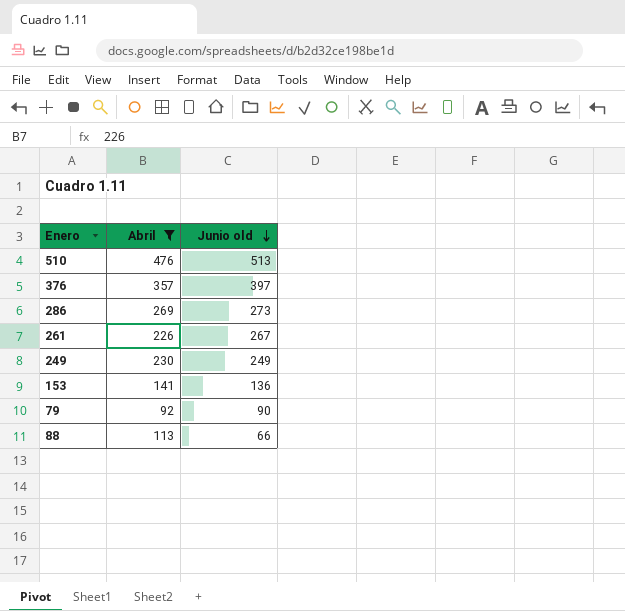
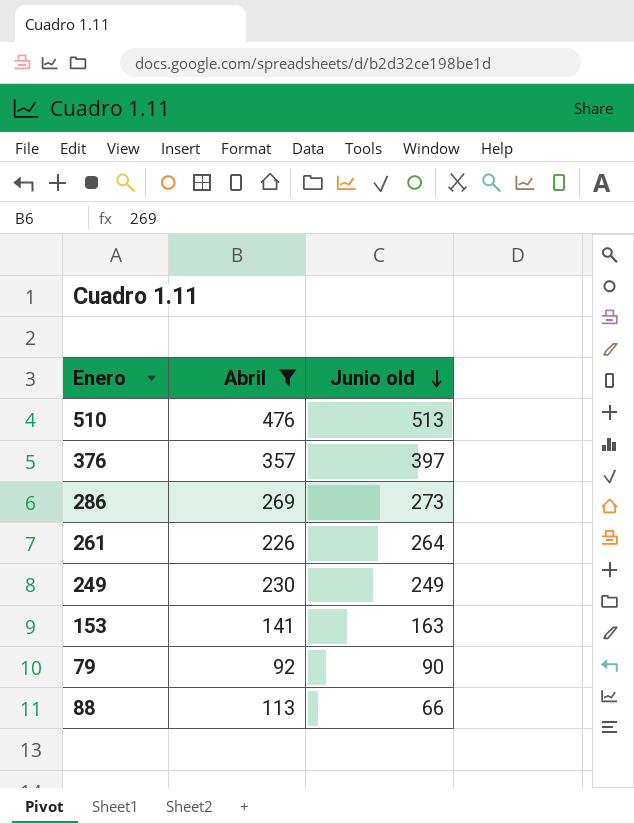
261 | Junio old: 267 -> 264
153 | Junio old: 136 -> 163

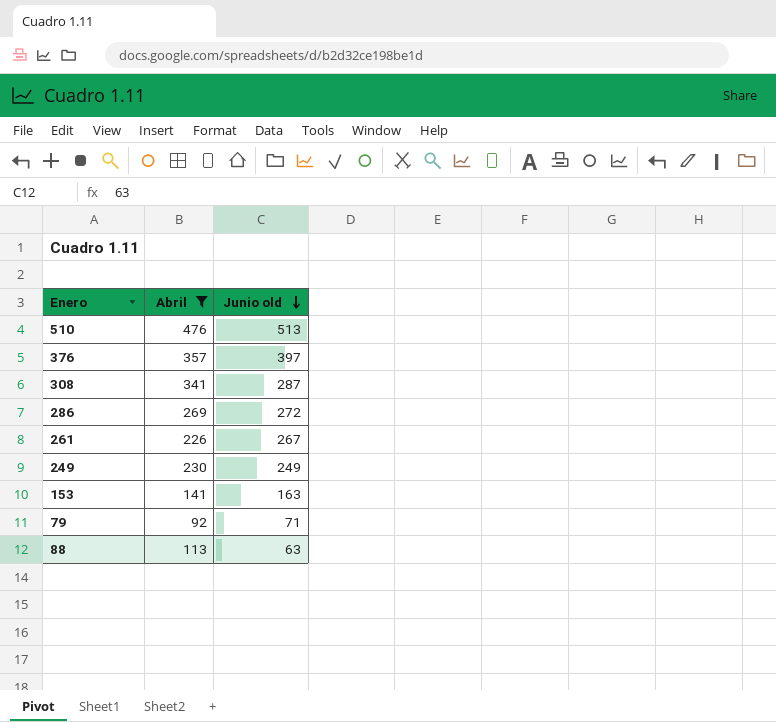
row 308: none -> 341 | 287
286 | Junio old: 273 -> 272
261 | Junio old: 264 -> 267
79 | Junio old: 90 -> 71
88 | Junio old: 66 -> 63

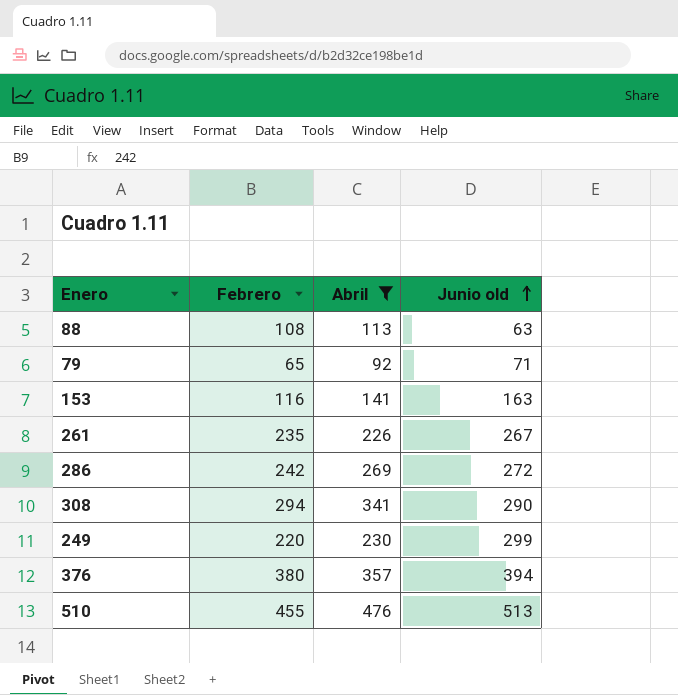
row order: Junio old descending -> Junio old ascending
column Febrero | position: none -> 2
308 | Junio old: 287 -> 290
249 | Junio old: 249 -> 299
376 | Junio old: 397 -> 394

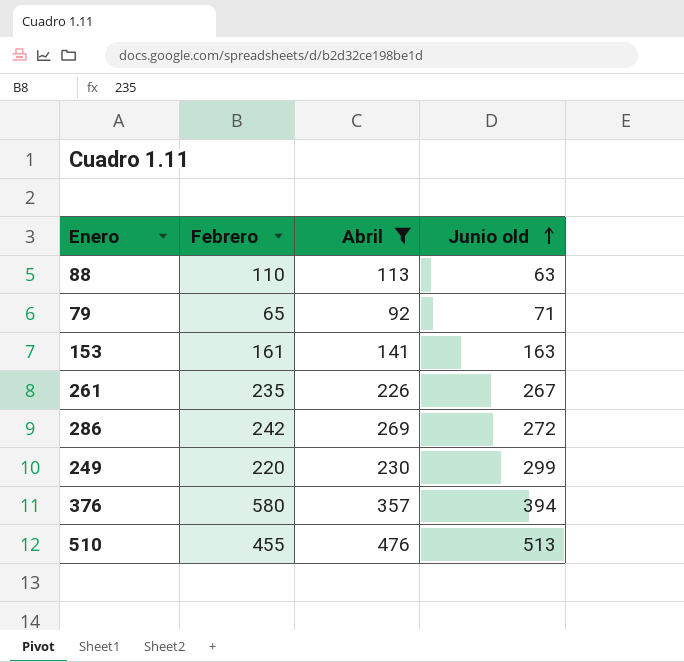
row 308: 294 | 341 | 290 -> none
88 | Febrero: 108 -> 110
153 | Febrero: 116 -> 161
376 | Febrero: 380 -> 580

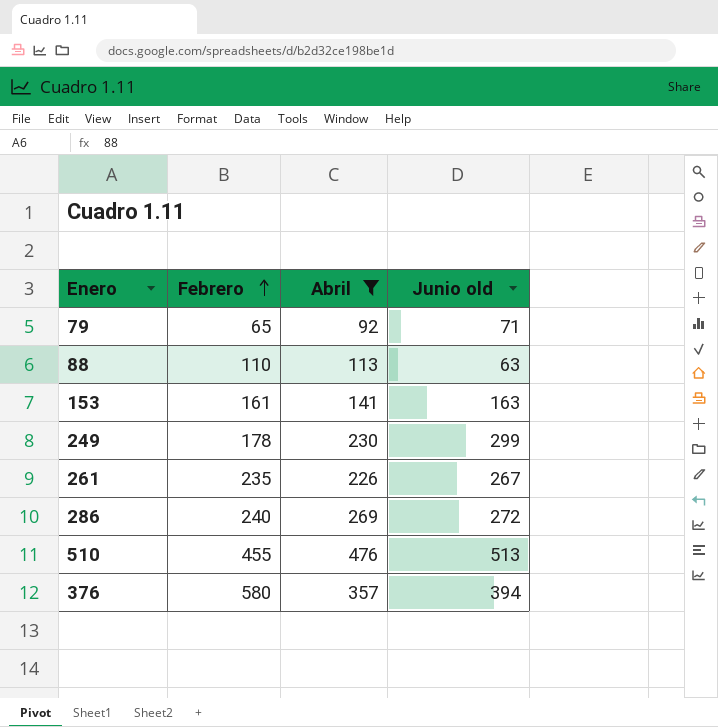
row order: Junio old ascending -> Febrero ascending
249 | Febrero: 220 -> 178
286 | Febrero: 242 -> 240

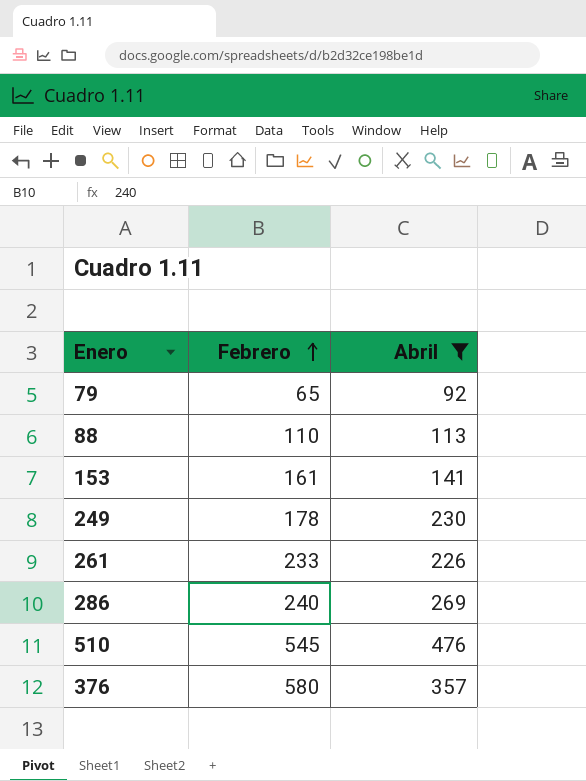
column Junio old | position: 4 -> none
261 | Febrero: 235 -> 233
510 | Febrero: 455 -> 545

